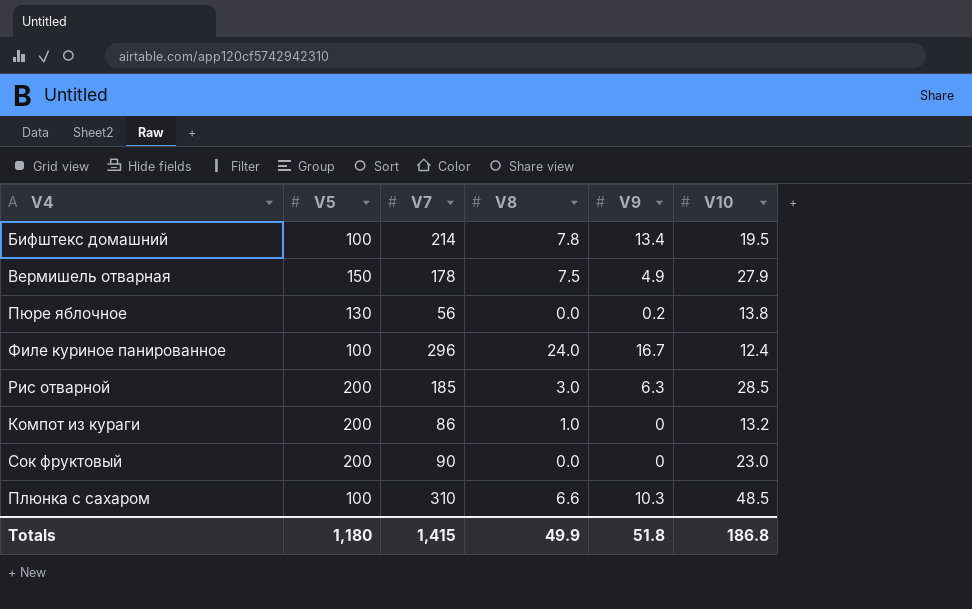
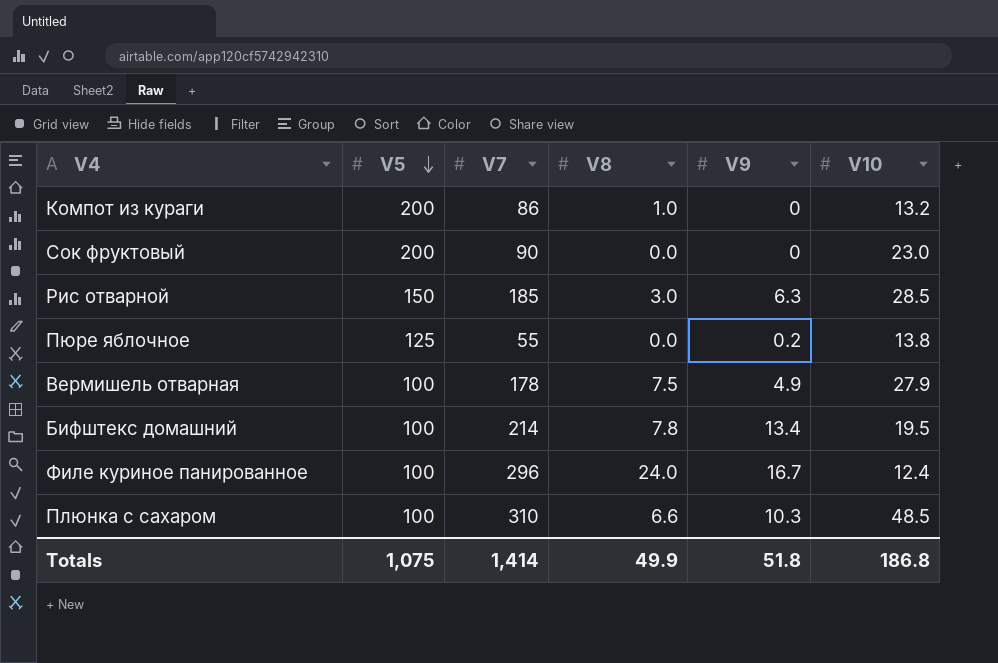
row order: none -> V5 descending
Рис отварной | V5: 200 -> 150
Пюре яблочное | V5: 130 -> 125
Пюре яблочное | V7: 56 -> 55
Вермишель отварная | V5: 150 -> 100
Totals | V5: 1,180 -> 1,075
Totals | V7: 1,415 -> 1,414

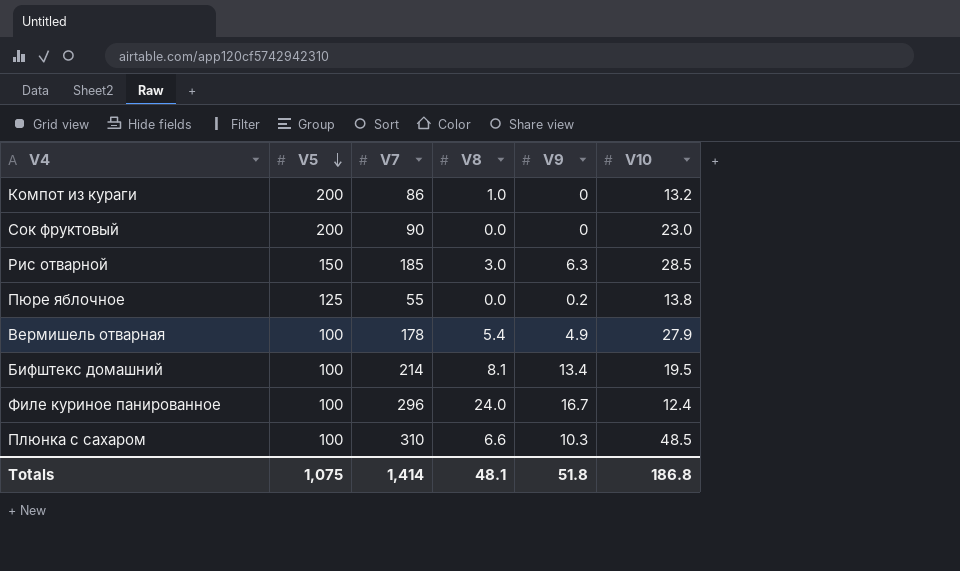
Вермишель отварная | V8: 7.5 -> 5.4
Бифштекс домашний | V8: 7.8 -> 8.1
Totals | V8: 49.9 -> 48.1

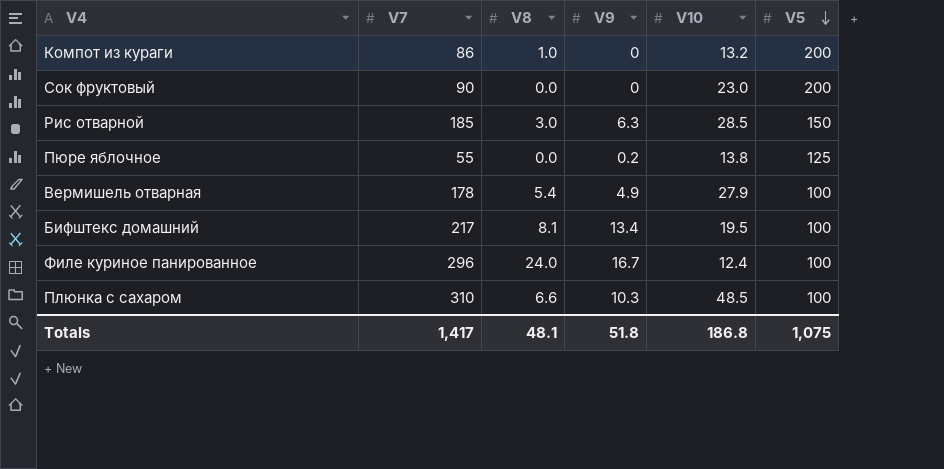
column V5 | position: 2 -> 6
Бифштекс домашний | V7: 214 -> 217
Totals | V7: 1,414 -> 1,417

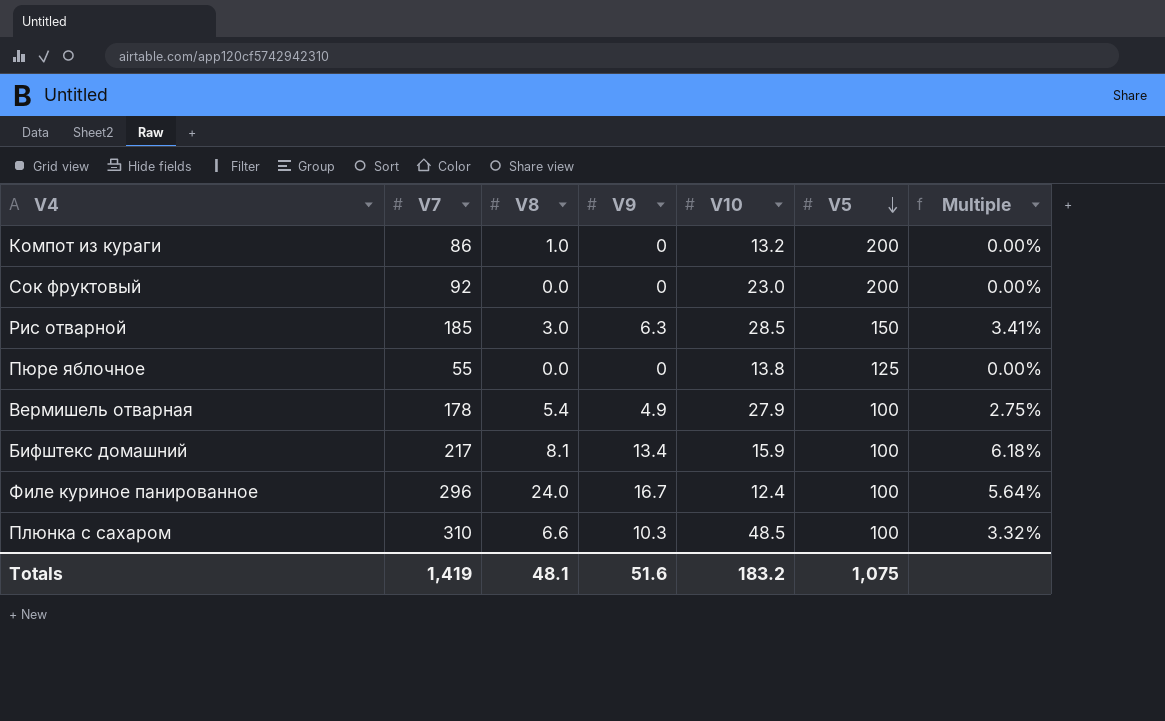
column Multiple | formula: none -> [V9] / [V7]
Сок фруктовый | V7: 90 -> 92
Пюре яблочное | V9: 0.2 -> 0
Бифштекс домашний | V10: 19.5 -> 15.9
Totals | V7: 1,417 -> 1,419
Totals | V9: 51.8 -> 51.6
Totals | V10: 186.8 -> 183.2

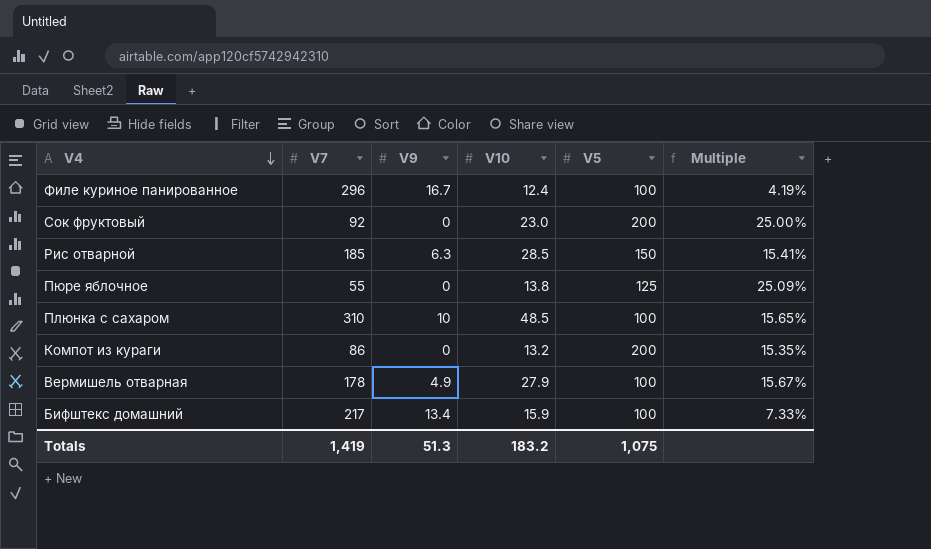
row order: V5 descending -> V4 descending
column V8 | position: 3 -> none
column Multiple | formula: [V9] / [V7] -> [V10] / [V7]
Плюнка с сахаром | V9: 10.3 -> 10
Totals | V9: 51.6 -> 51.3

